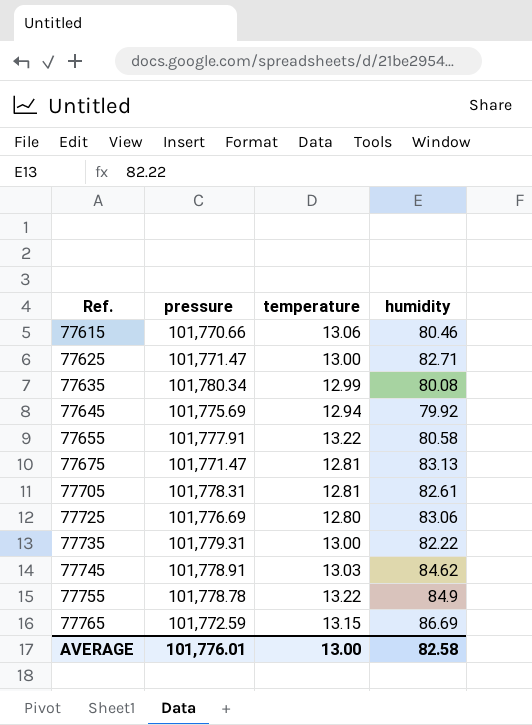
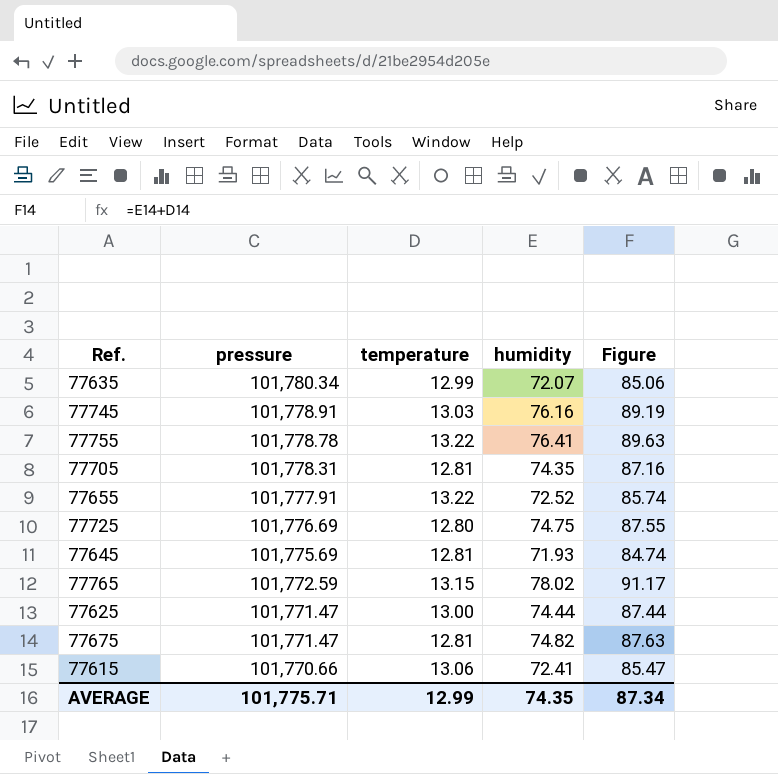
row order: Ref. ascending -> pressure descending
column Figure | formula: none -> [temperature] + [humidity]
row 77735: 101,779.31 | 13.00 | 82.22 -> none
77635 | humidity: 80.08 -> 72.07
77745 | humidity: 84.62 -> 76.16
77755 | humidity: 84.9 -> 76.41
77705 | humidity: 82.61 -> 74.35
77655 | humidity: 80.58 -> 72.52
77725 | humidity: 83.06 -> 74.75
77645 | temperature: 12.94 -> 12.81
77645 | humidity: 79.92 -> 71.93
77765 | humidity: 86.69 -> 78.02
77625 | humidity: 82.71 -> 74.44
77675 | humidity: 83.13 -> 74.82
77615 | humidity: 80.46 -> 72.41
AVERAGE | pressure: 101,776.01 -> 101,775.71
AVERAGE | temperature: 13.00 -> 12.99
AVERAGE | humidity: 82.58 -> 74.35

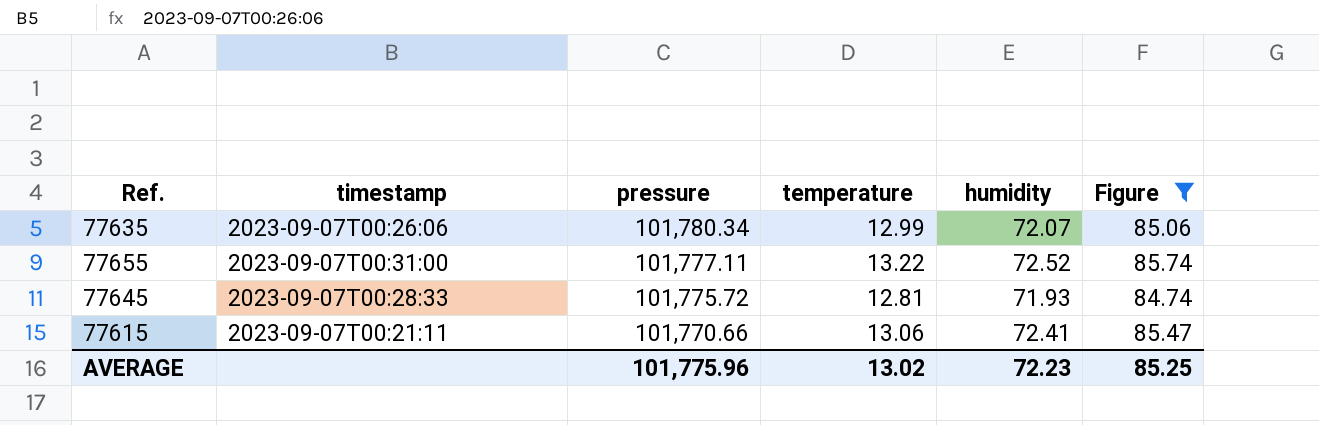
filter: none -> Figure <= 85.74
column timestamp | position: none -> 2
77655 | pressure: 101,777.91 -> 101,777.11
77645 | pressure: 101,775.69 -> 101,775.72
AVERAGE | pressure: 101,775.71 -> 101,775.96
AVERAGE | temperature: 12.99 -> 13.02
AVERAGE | humidity: 74.35 -> 72.23
AVERAGE | Figure: 87.34 -> 85.25

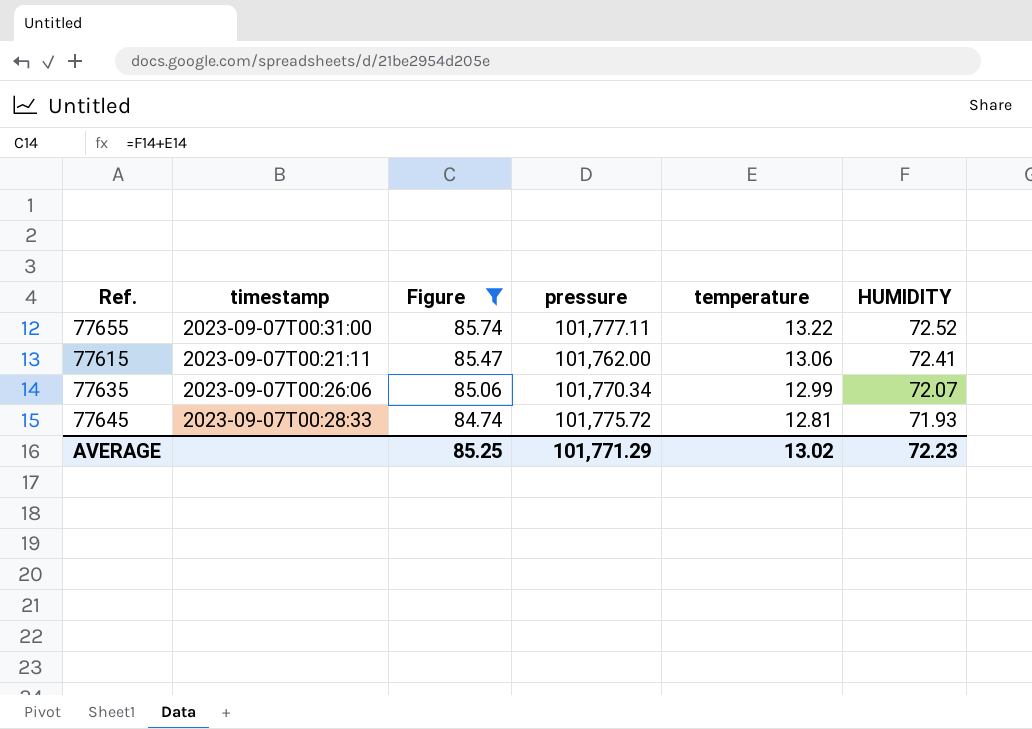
row order: pressure descending -> Figure descending
column Figure | position: 6 -> 3
column name: humidity -> HUMIDITY
77615 | pressure: 101,770.66 -> 101,762.00
77635 | pressure: 101,780.34 -> 101,770.34
AVERAGE | pressure: 101,775.96 -> 101,771.29

